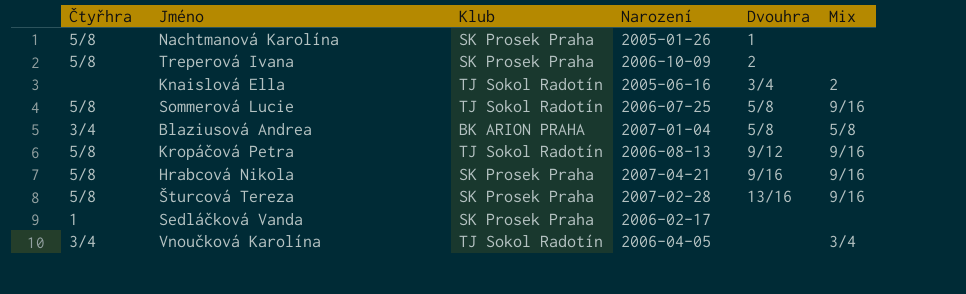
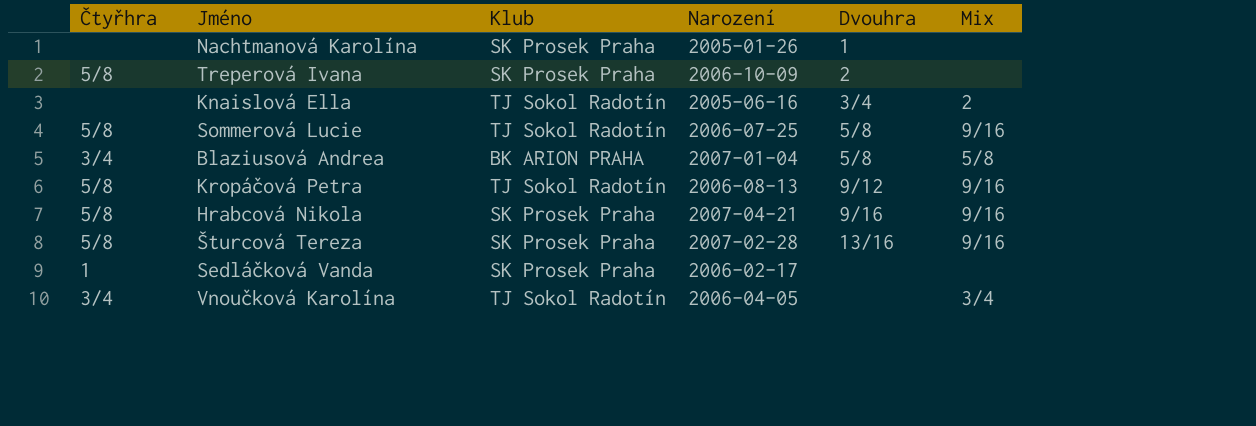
Nachtmanová Karolína | Čtyřhra: 5/8 -> none

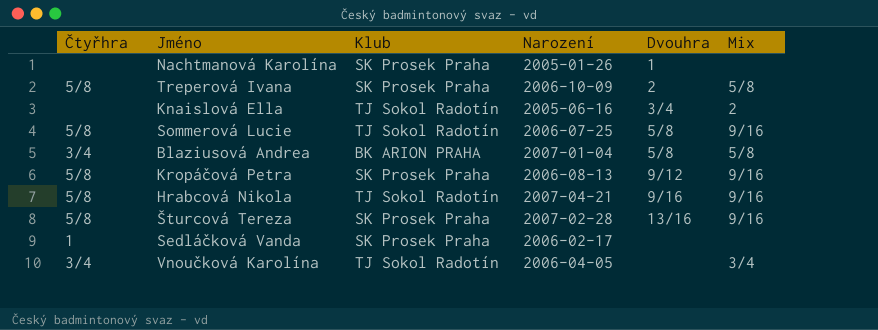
Treperová Ivana | Mix: none -> 5/8
Kropáčová Petra | Klub: TJ Sokol Radotín -> SK Prosek Praha
Hrabcová Nikola | Klub: SK Prosek Praha -> TJ Sokol Radotín

